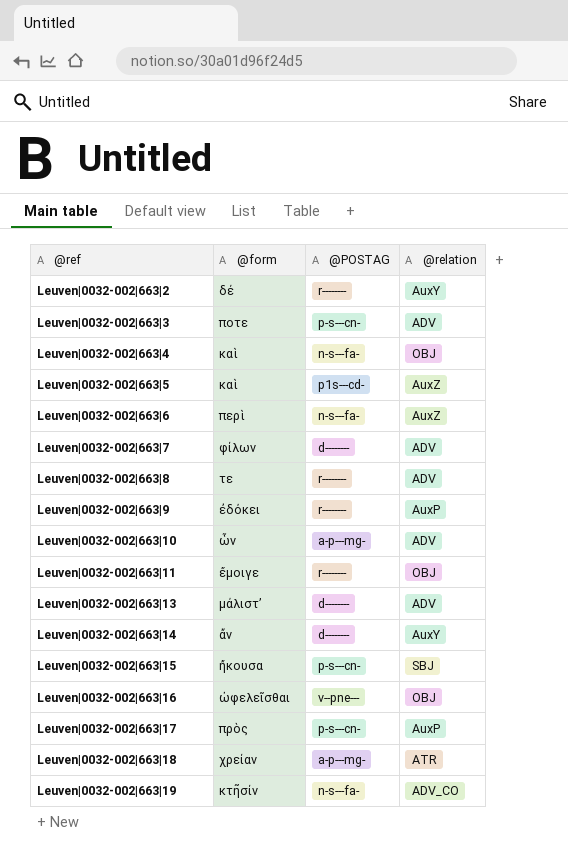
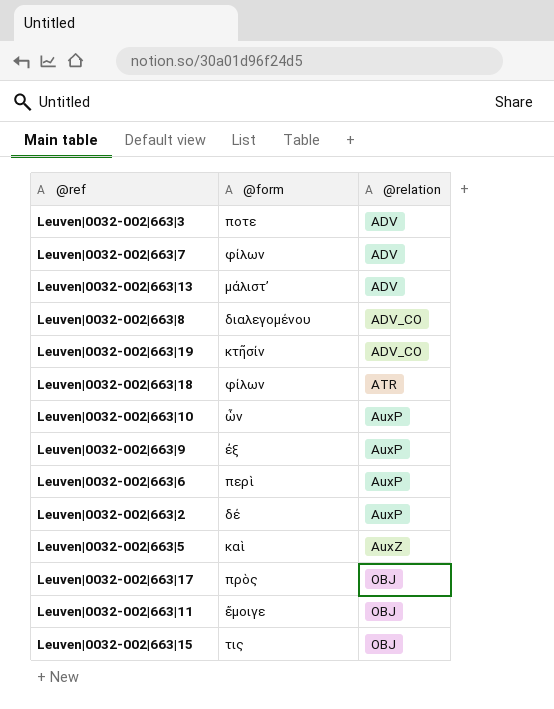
row order: @ref ascending -> @relation ascending
column @POSTAG | position: 3 -> none
row Leuven|0032-002|663|4: καὶ | n-s---fa- | OBJ -> none
row Leuven|0032-002|663|14: ἄν | d-------- | AuxY -> none
row Leuven|0032-002|663|16: ὠφελεῖσθαι | v--pne--- | OBJ -> none
Leuven|0032-002|663|8 | @form: τε -> διαλεγομένου
Leuven|0032-002|663|8 | @relation: ADV -> ADV_CO
Leuven|0032-002|663|18 | @form: χρείαν -> φίλων
Leuven|0032-002|663|10 | @relation: ADV -> AuxP
Leuven|0032-002|663|9 | @form: ἐδόκει -> ἐξ
Leuven|0032-002|663|6 | @relation: AuxZ -> AuxP
Leuven|0032-002|663|2 | @relation: AuxY -> AuxP
Leuven|0032-002|663|17 | @relation: AuxP -> OBJ
Leuven|0032-002|663|15 | @form: ἤκουσα -> τις
Leuven|0032-002|663|15 | @relation: SBJ -> OBJ

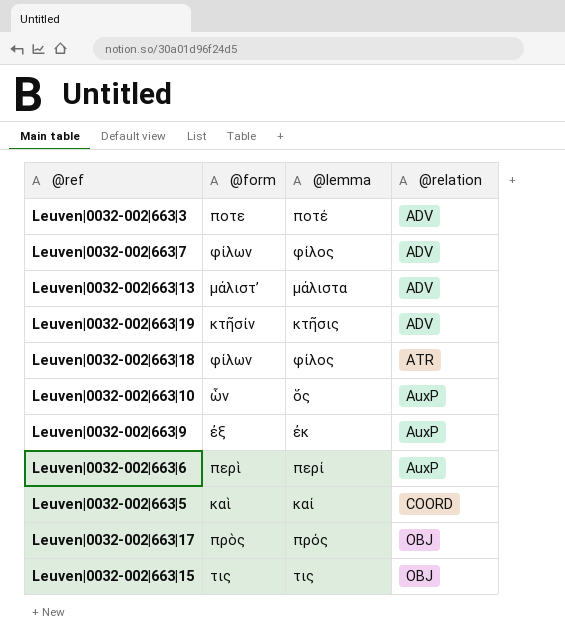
column @lemma | position: none -> 3
row Leuven|0032-002|663|8: διαλεγομένου | ADV_CO -> none
row Leuven|0032-002|663|2: δέ | AuxP -> none
row Leuven|0032-002|663|11: ἔμοιγε | OBJ -> none
Leuven|0032-002|663|19 | @relation: ADV_CO -> ADV
Leuven|0032-002|663|5 | @relation: AuxZ -> COORD

